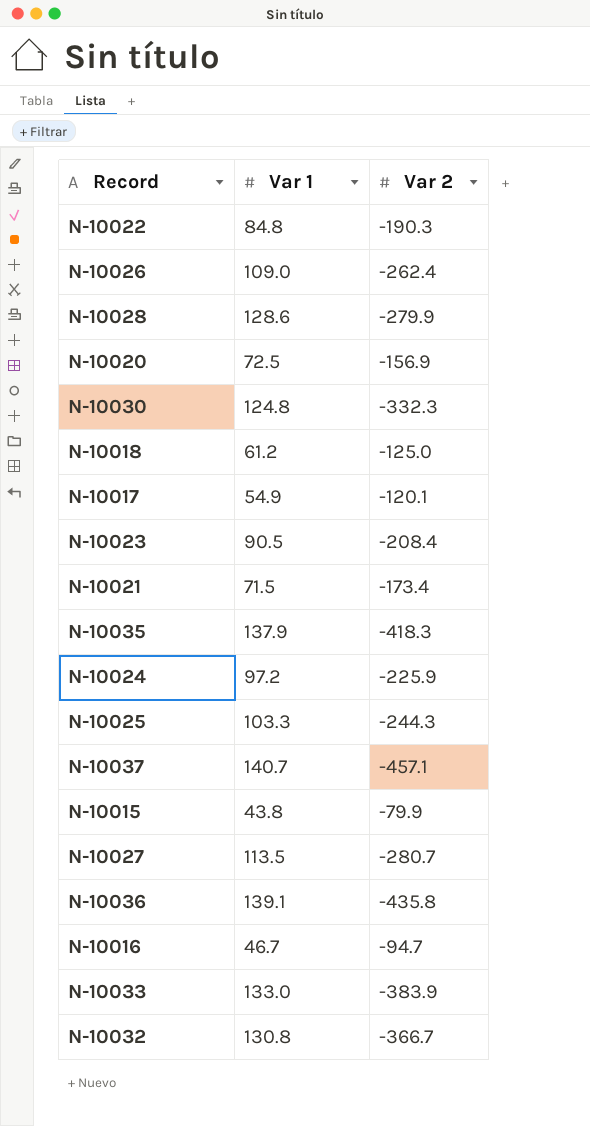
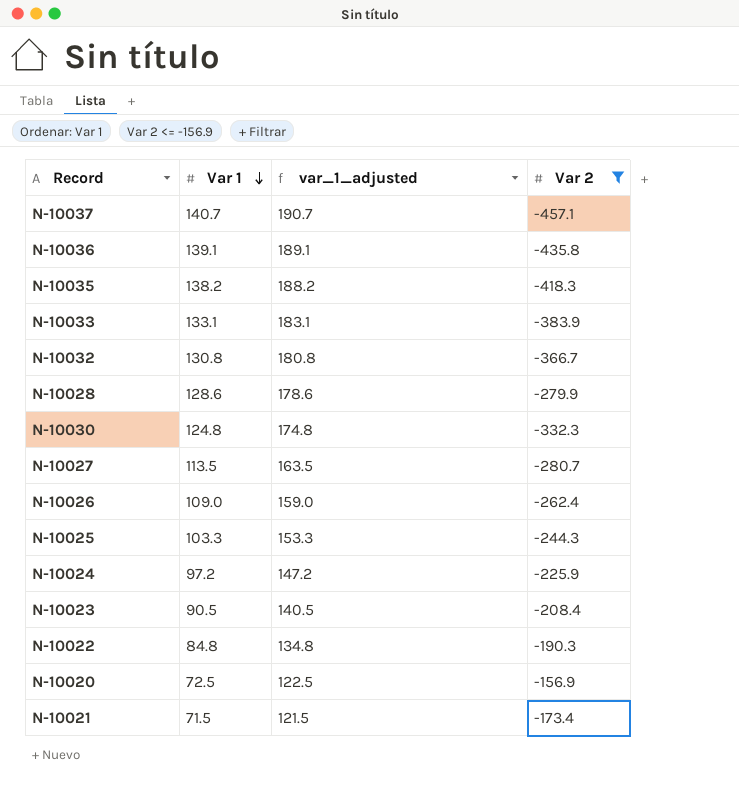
filter: none -> Var 2 <= -156.9
row order: none -> Var 1 descending
column var_1_adjusted | formula: none -> [Var 1] + 50
N-10035 | Var 1: 137.9 -> 138.2
N-10033 | Var 1: 133.0 -> 133.1

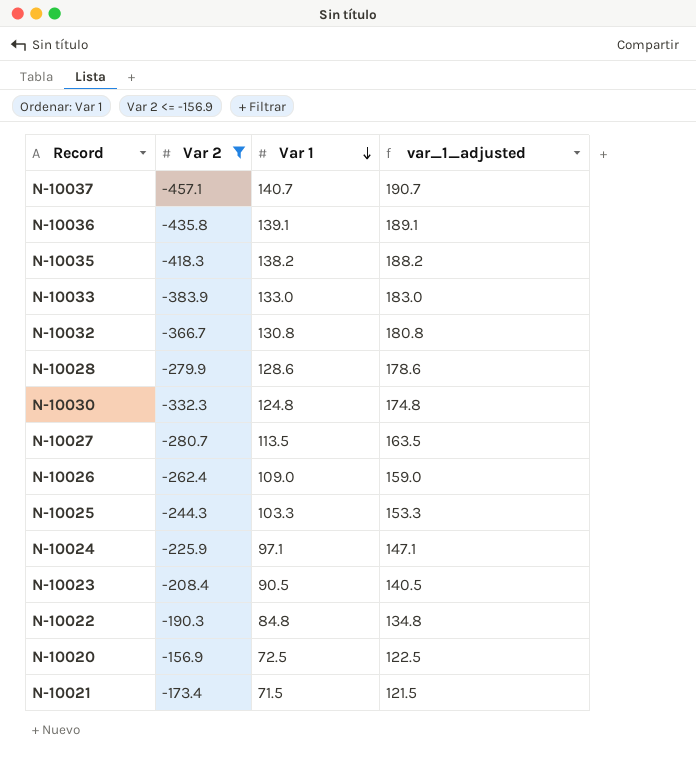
column Var 2 | position: 4 -> 2
N-10033 | Var 1: 133.1 -> 133.0
N-10033 | var_1_adjusted: 183.1 -> 183.0
N-10024 | Var 1: 97.2 -> 97.1
N-10024 | var_1_adjusted: 147.2 -> 147.1

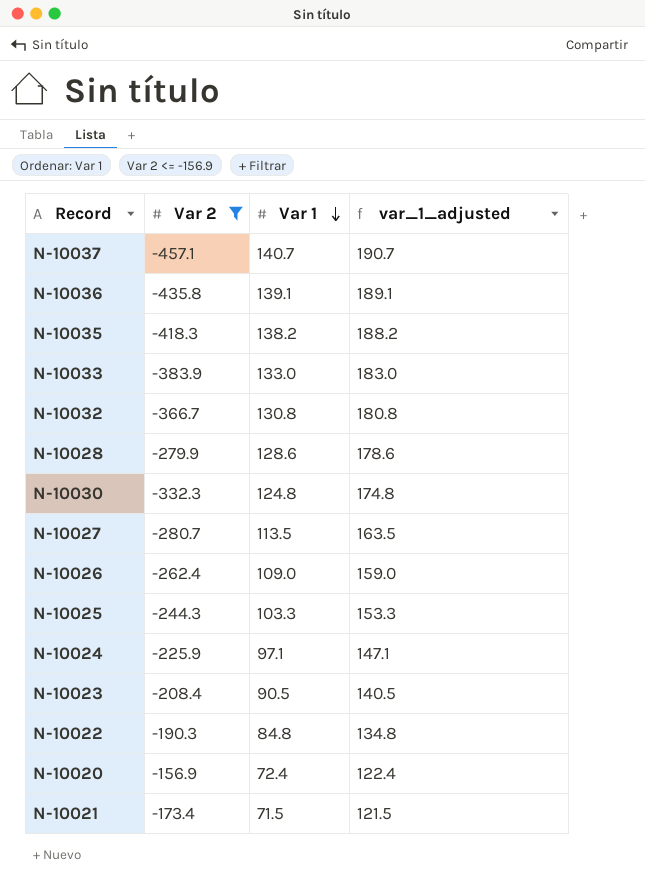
N-10020 | Var 1: 72.5 -> 72.4
N-10020 | var_1_adjusted: 122.5 -> 122.4

